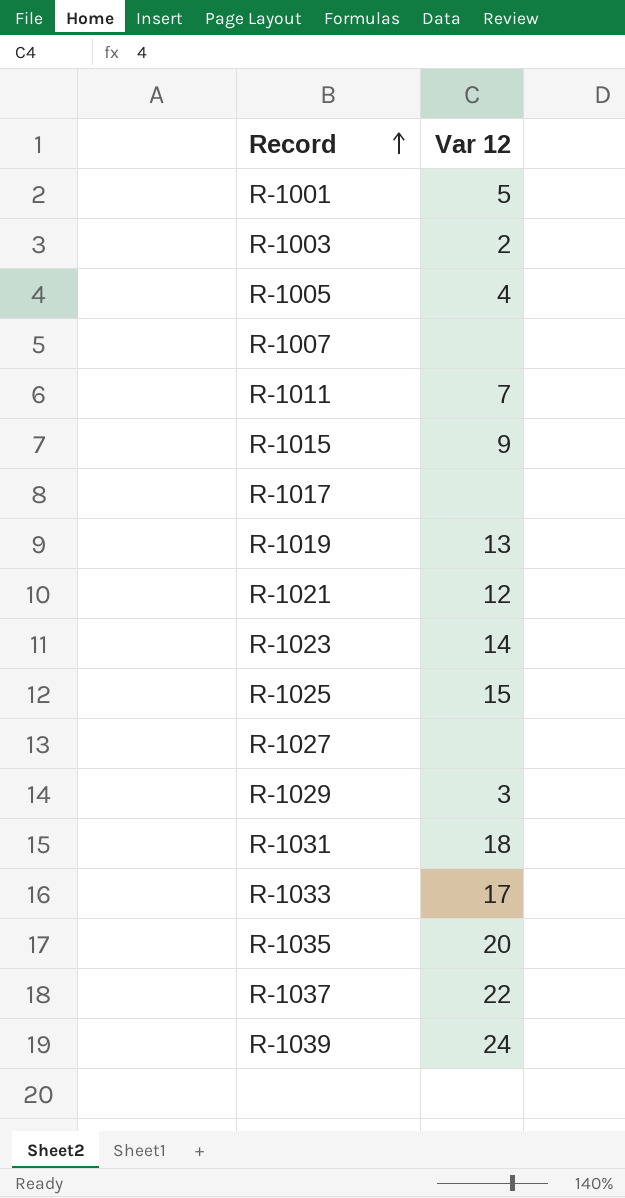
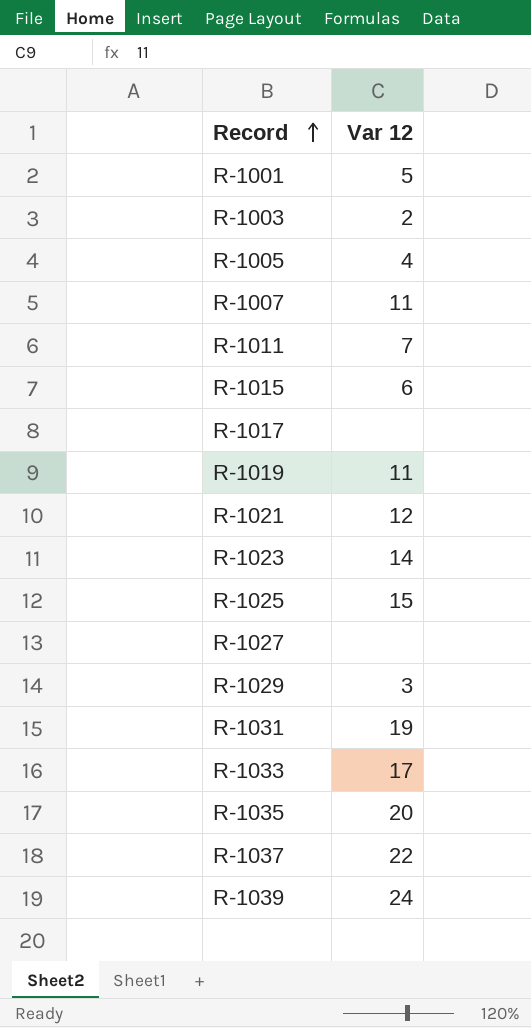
R-1007 | Var 12: none -> 11
R-1015 | Var 12: 9 -> 6
R-1019 | Var 12: 13 -> 11
R-1031 | Var 12: 18 -> 19

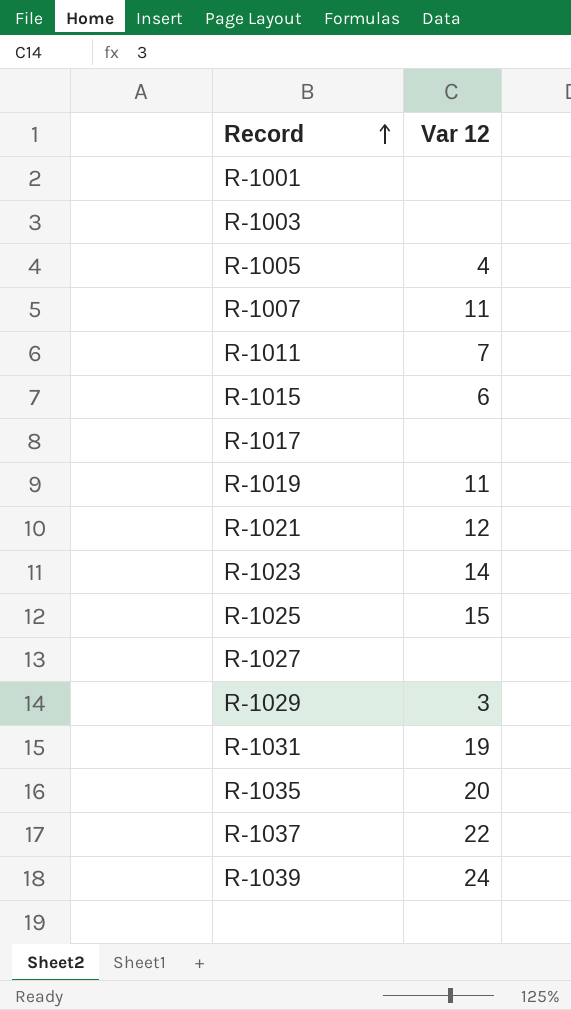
row R-1033: 17 -> none
R-1001 | Var 12: 5 -> none
R-1003 | Var 12: 2 -> none

